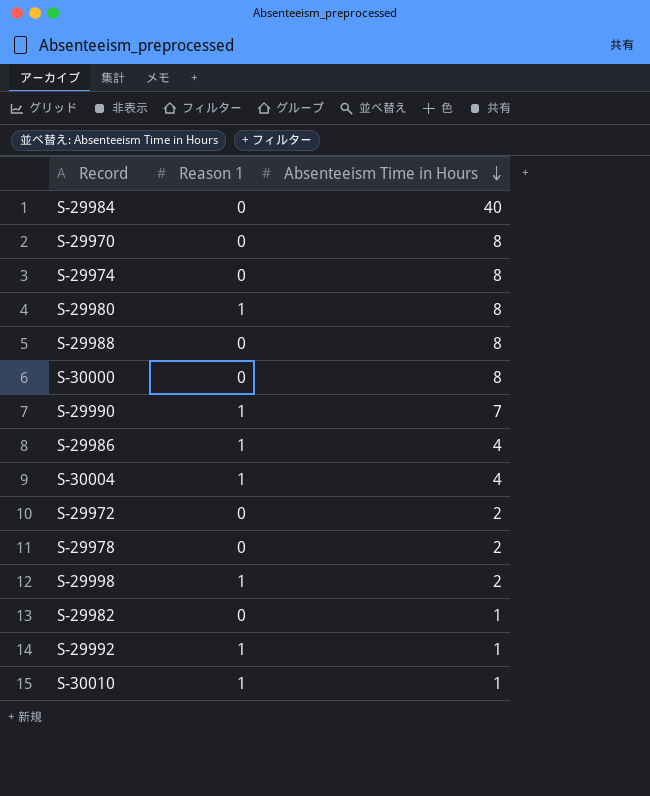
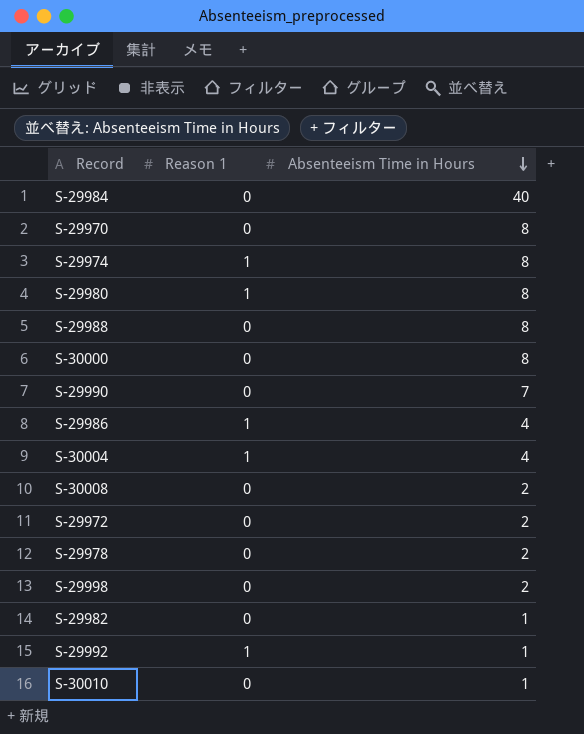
S-29974 | Reason 1: 0 -> 1
S-29990 | Reason 1: 1 -> 0
row S-30008: none -> 0 | 2
S-29998 | Reason 1: 1 -> 0
S-30010 | Reason 1: 1 -> 0

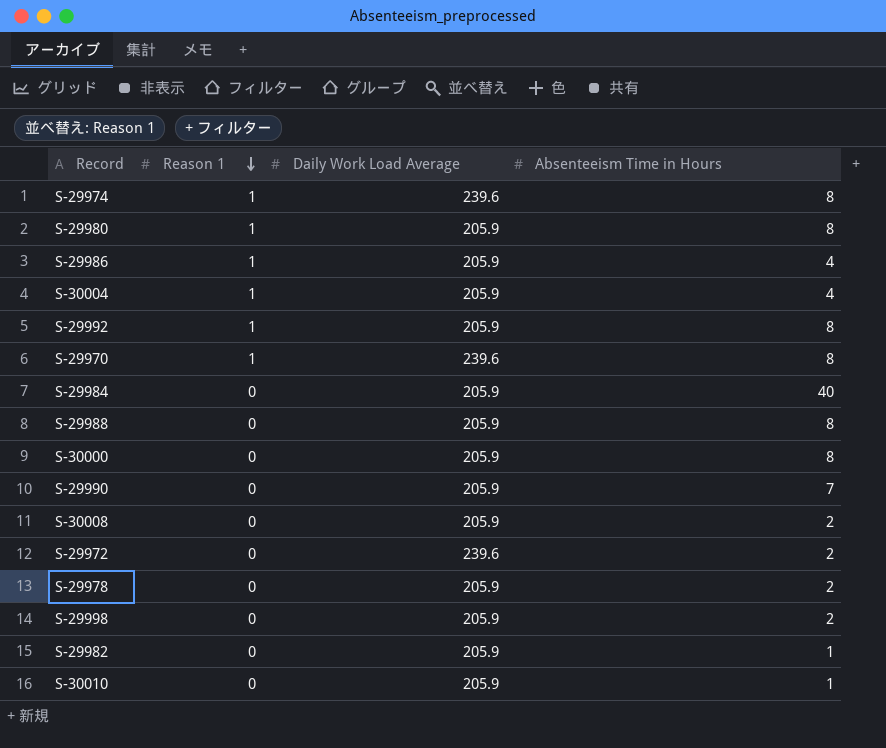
row order: Absenteeism Time in Hours descending -> Reason 1 descending
column Daily Work Load Average | position: none -> 3
S-29992 | Absenteeism Time in Hours: 1 -> 8
S-29970 | Reason 1: 0 -> 1

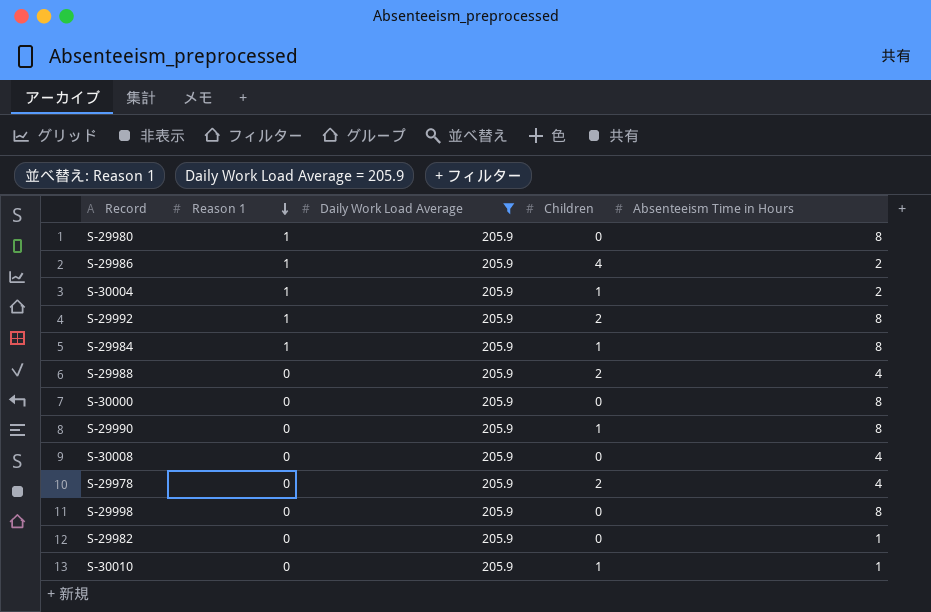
filter: none -> Daily Work Load Average = 205.9
column Children | position: none -> 4
S-29986 | Absenteeism Time in Hours: 4 -> 2
S-30004 | Absenteeism Time in Hours: 4 -> 2
S-29984 | Reason 1: 0 -> 1
S-29984 | Absenteeism Time in Hours: 40 -> 8
S-29988 | Absenteeism Time in Hours: 8 -> 4
S-29990 | Absenteeism Time in Hours: 7 -> 8
S-30008 | Absenteeism Time in Hours: 2 -> 4
S-29978 | Absenteeism Time in Hours: 2 -> 4
S-29998 | Absenteeism Time in Hours: 2 -> 8

